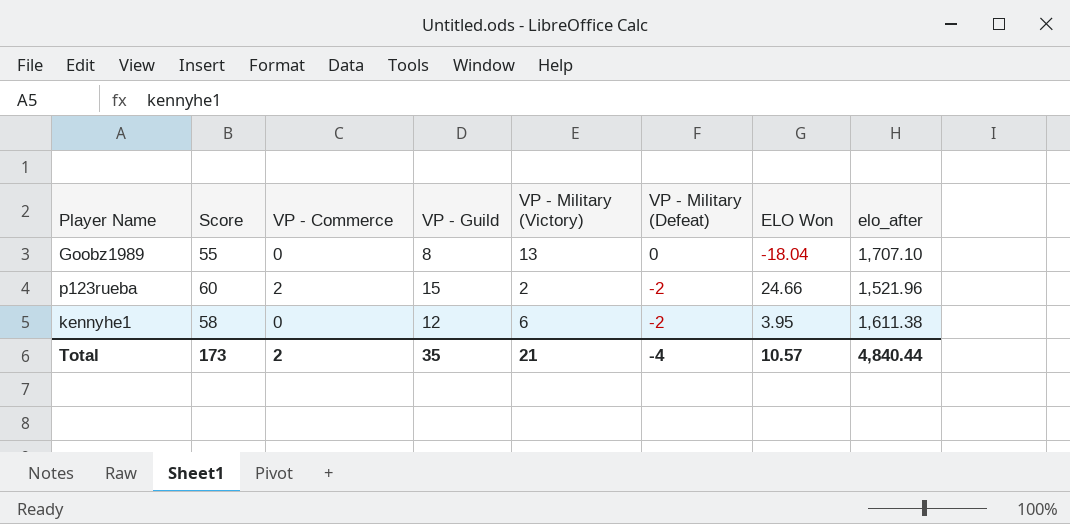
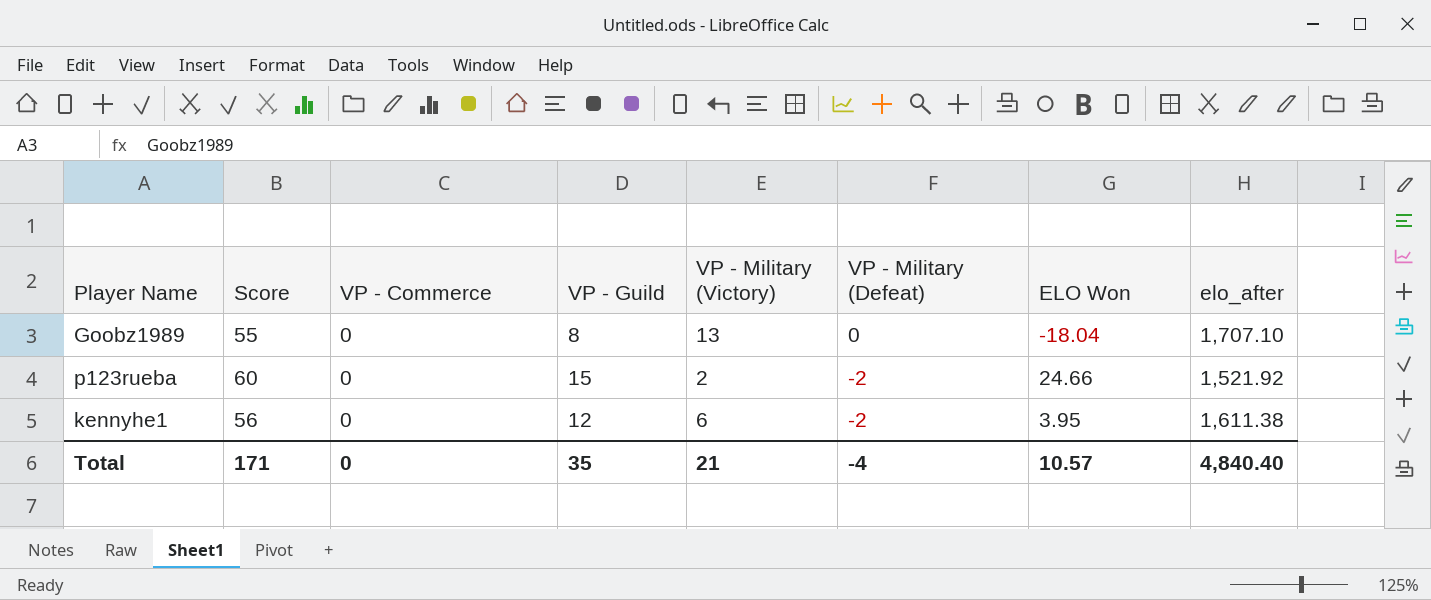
p123rueba | VP - Commerce: 2 -> 0
p123rueba | elo_after: 1,521.96 -> 1,521.92
kennyhe1 | Score: 58 -> 56
Total | Score: 173 -> 171
Total | VP - Commerce: 2 -> 0
Total | elo_after: 4,840.44 -> 4,840.40

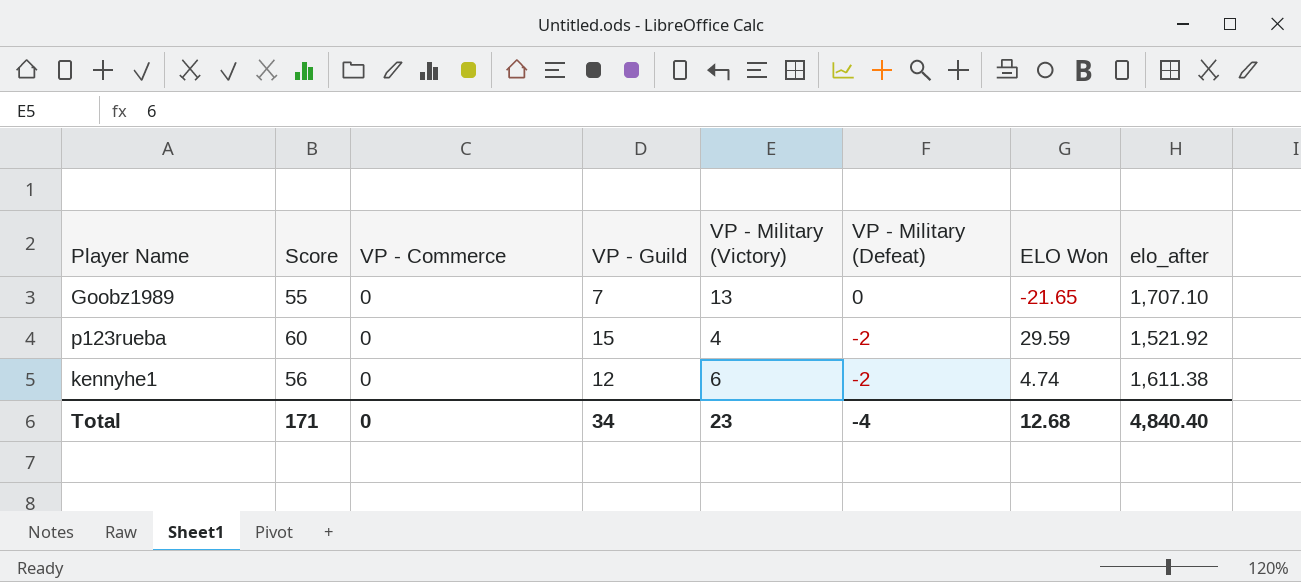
Goobz1989 | VP - Guild: 8 -> 7
Goobz1989 | ELO Won: -18.04 -> -21.65
p123rueba | VP - Military (Victory): 2 -> 4
p123rueba | ELO Won: 24.66 -> 29.59
kennyhe1 | ELO Won: 3.95 -> 4.74
Total | VP - Guild: 35 -> 34
Total | VP - Military (Victory): 21 -> 23
Total | ELO Won: 10.57 -> 12.68

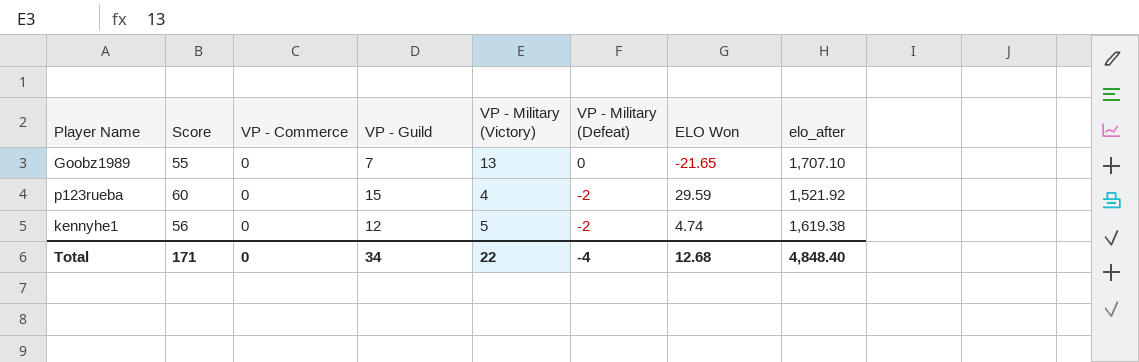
kennyhe1 | VP - Military (Victory): 6 -> 5
kennyhe1 | elo_after: 1,611.38 -> 1,619.38
Total | VP - Military (Victory): 23 -> 22
Total | elo_after: 4,840.40 -> 4,848.40

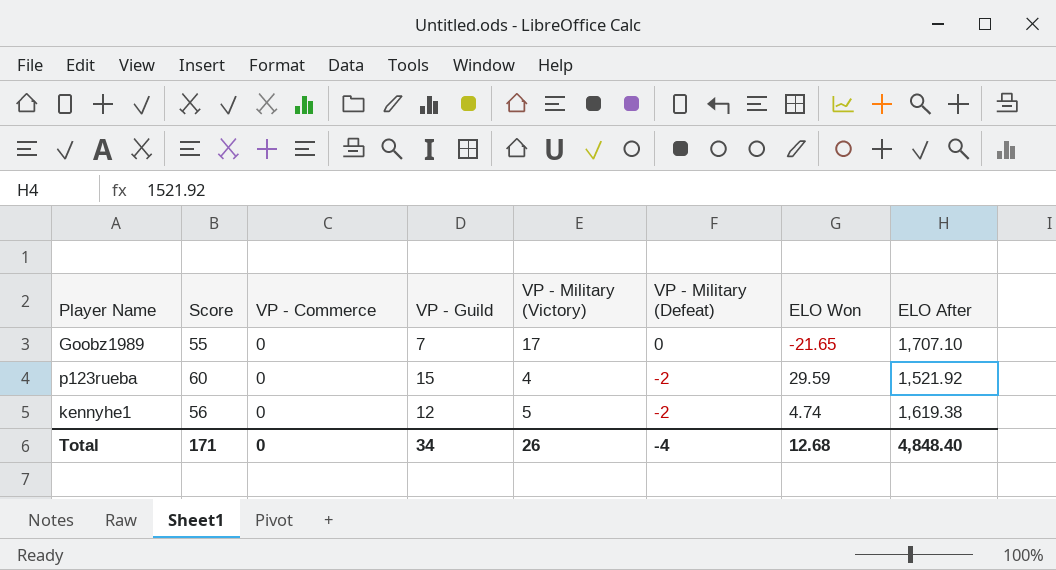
column name: elo_after -> ELO After
Goobz1989 | VP - Military (Victory): 13 -> 17
Total | VP - Military (Victory): 22 -> 26

